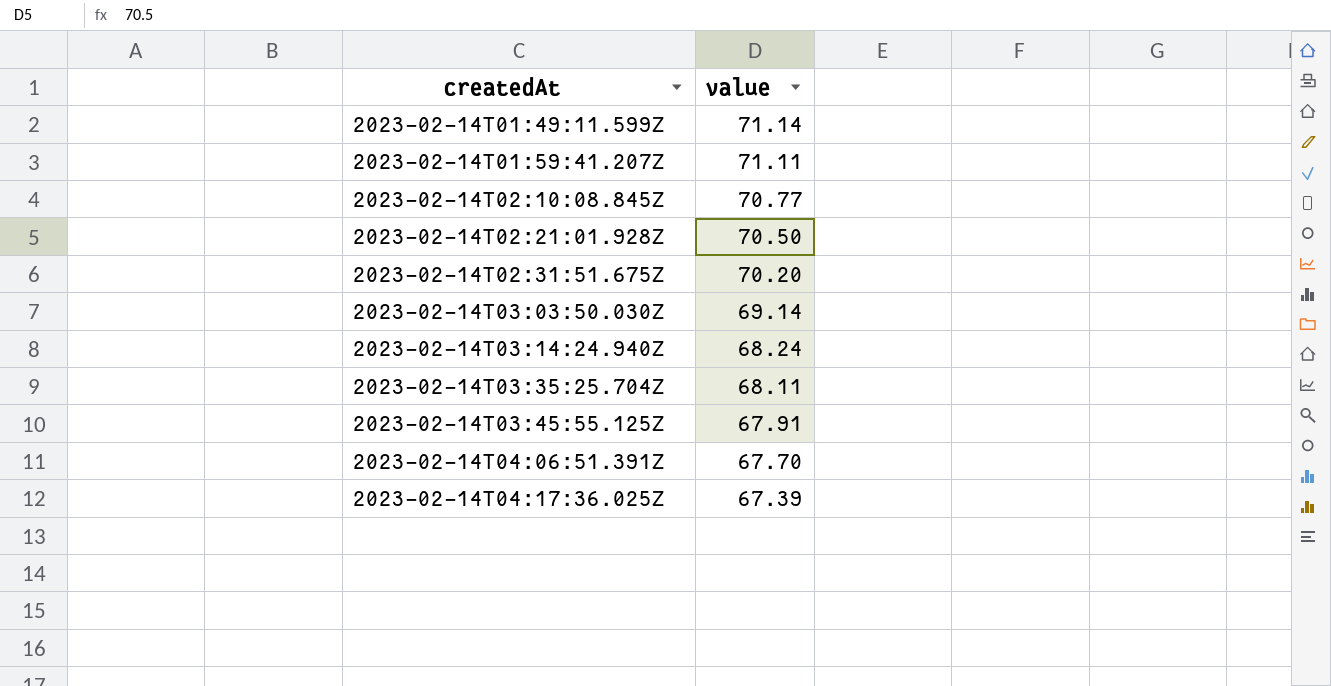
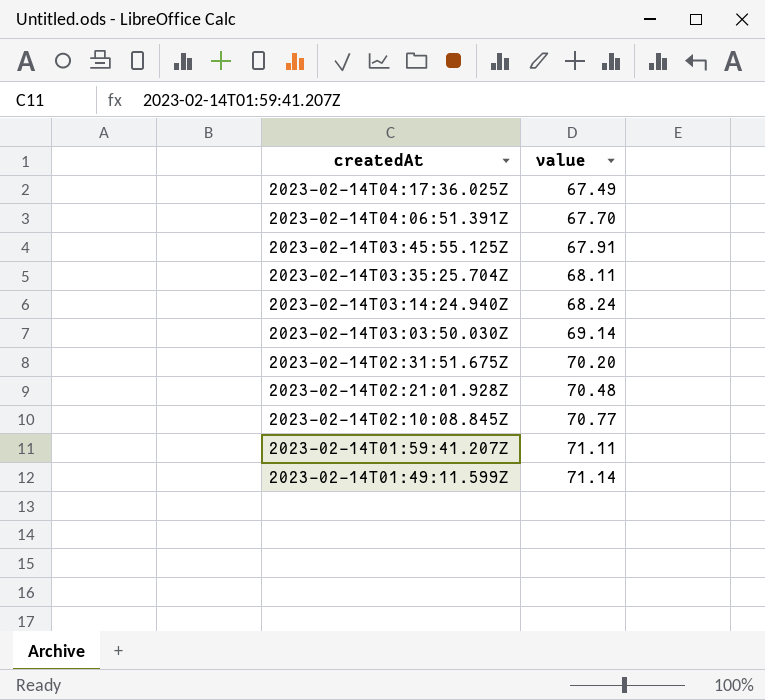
row order: createdAt ascending -> createdAt descending
2023-02-14T04:17:36.025Z | value: 67.39 -> 67.49
2023-02-14T02:21:01.928Z | value: 70.50 -> 70.48

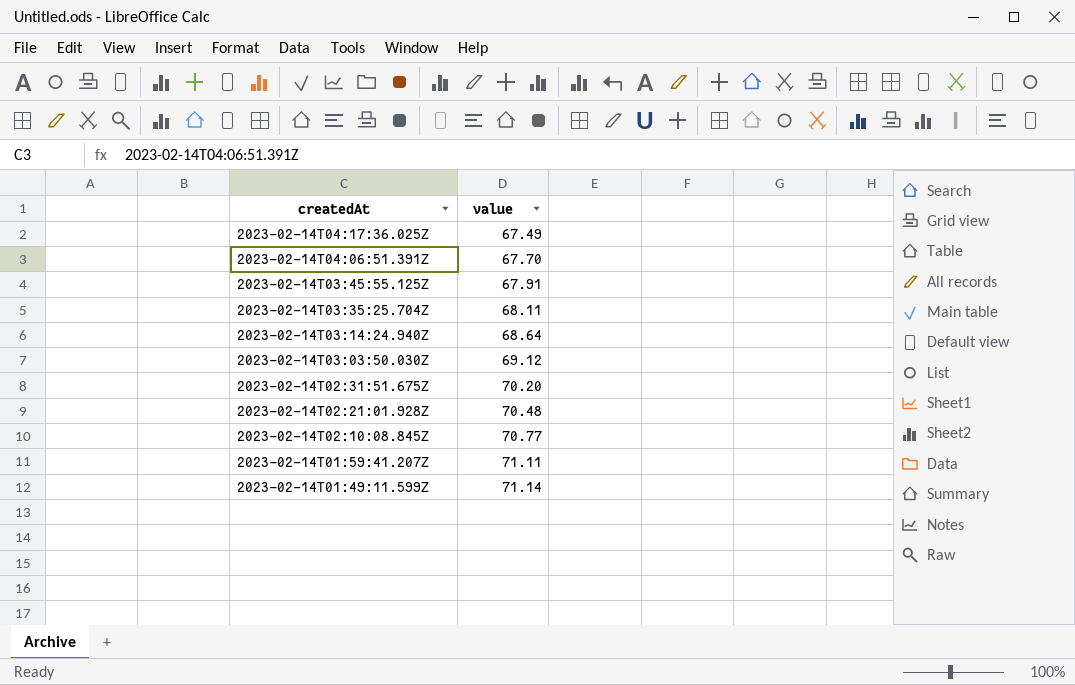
2023-02-14T03:14:24.940Z | value: 68.24 -> 68.64
2023-02-14T03:03:50.030Z | value: 69.14 -> 69.12

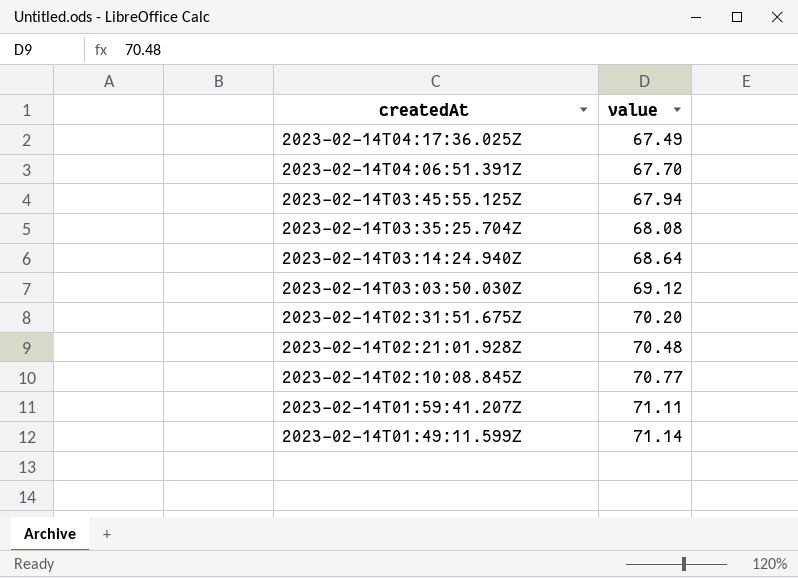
2023-02-14T03:45:55.125Z | value: 67.91 -> 67.94
2023-02-14T03:35:25.704Z | value: 68.11 -> 68.08

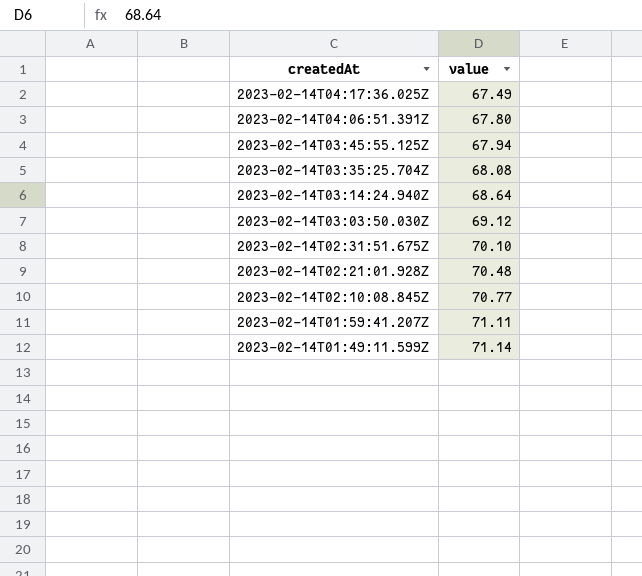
2023-02-14T04:06:51.391Z | value: 67.70 -> 67.80
2023-02-14T02:31:51.675Z | value: 70.20 -> 70.10

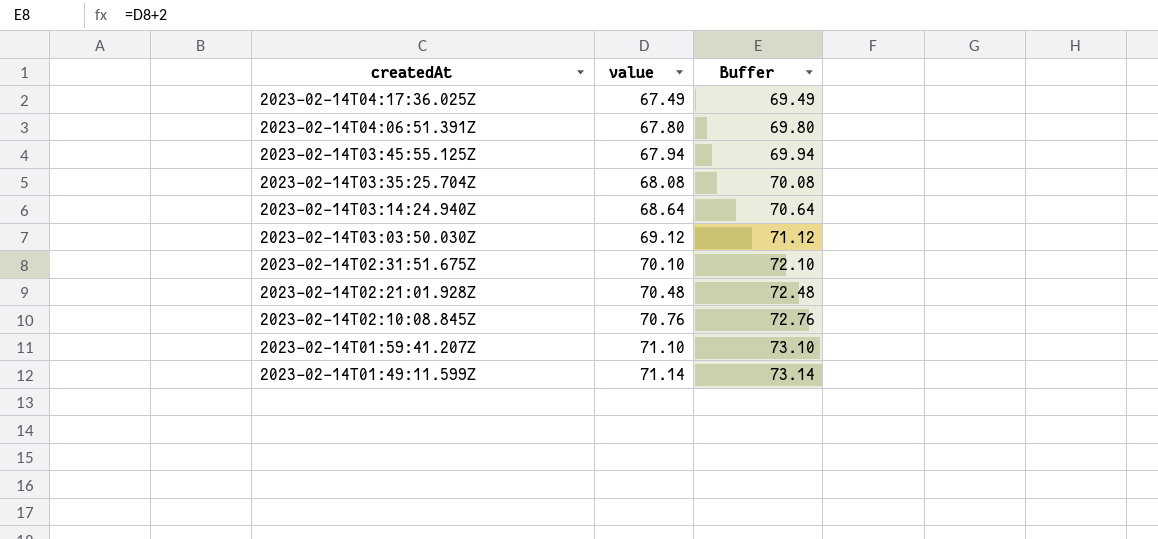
column Buffer | formula: none -> [value] + 2
2023-02-14T02:10:08.845Z | value: 70.77 -> 70.76
2023-02-14T01:59:41.207Z | value: 71.11 -> 71.10

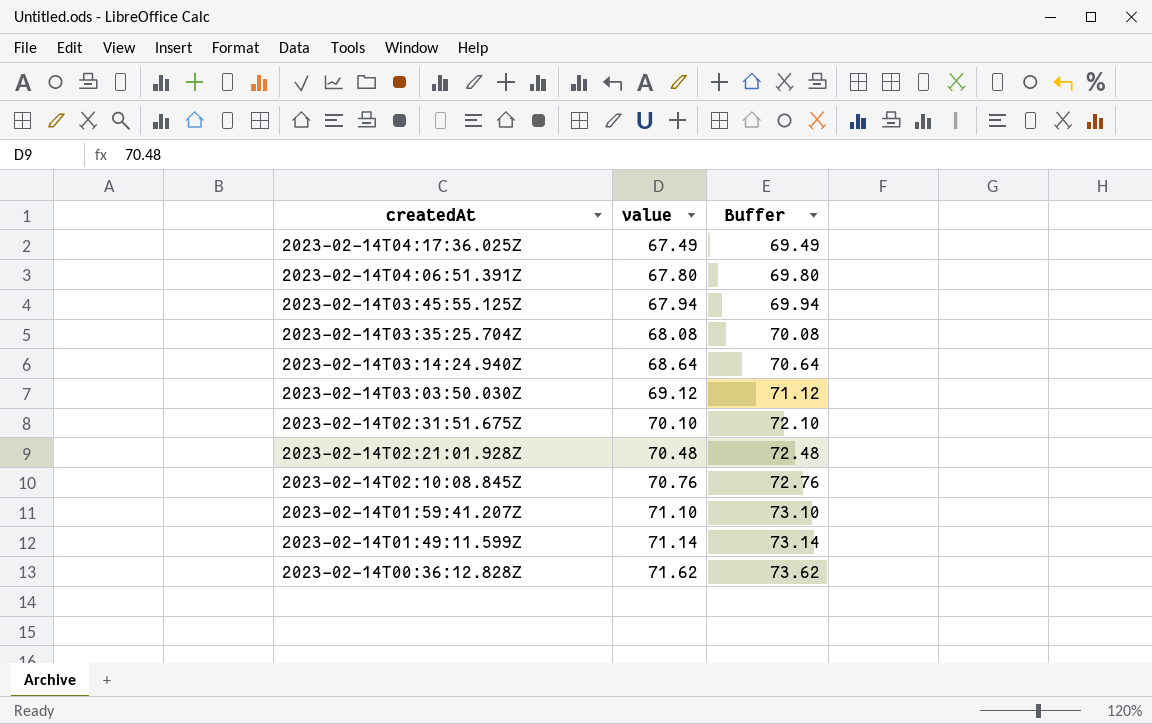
row 2023-02-14T00:36:12.828Z: none -> 71.62 | 73.62

